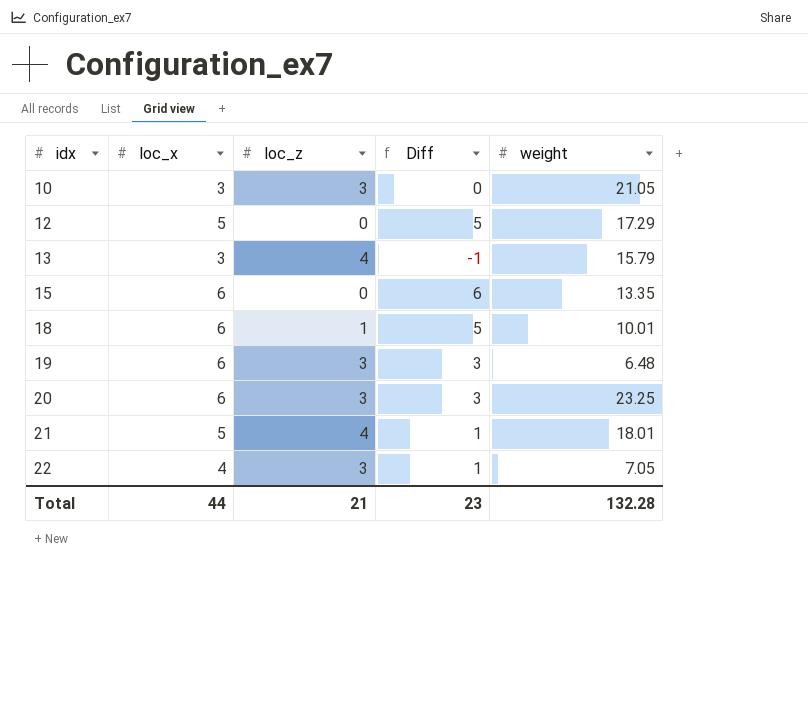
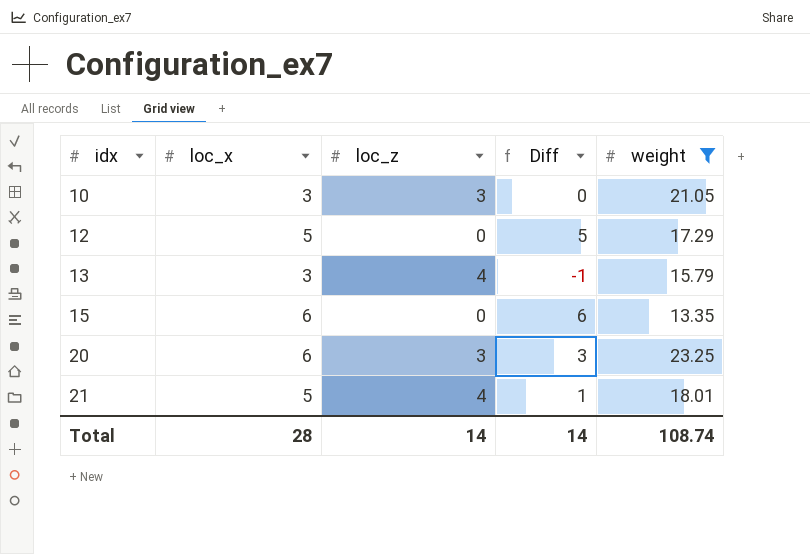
filter: none -> weight >= 13.35
Total | loc_x: 44 -> 28
Total | loc_z: 21 -> 14
Total | Diff: 23 -> 14
Total | weight: 132.28 -> 108.74

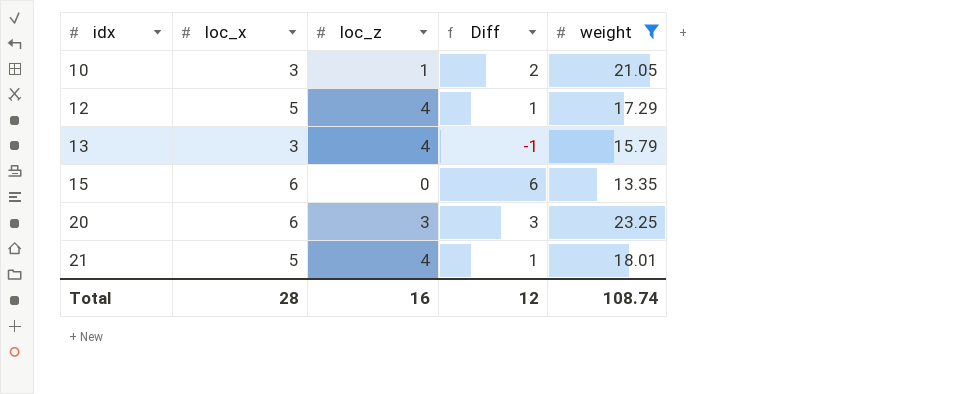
10 | loc_z: 3 -> 1
10 | Diff: 0 -> 2
12 | loc_z: 0 -> 4
12 | Diff: 5 -> 1
Total | loc_z: 14 -> 16
Total | Diff: 14 -> 12

